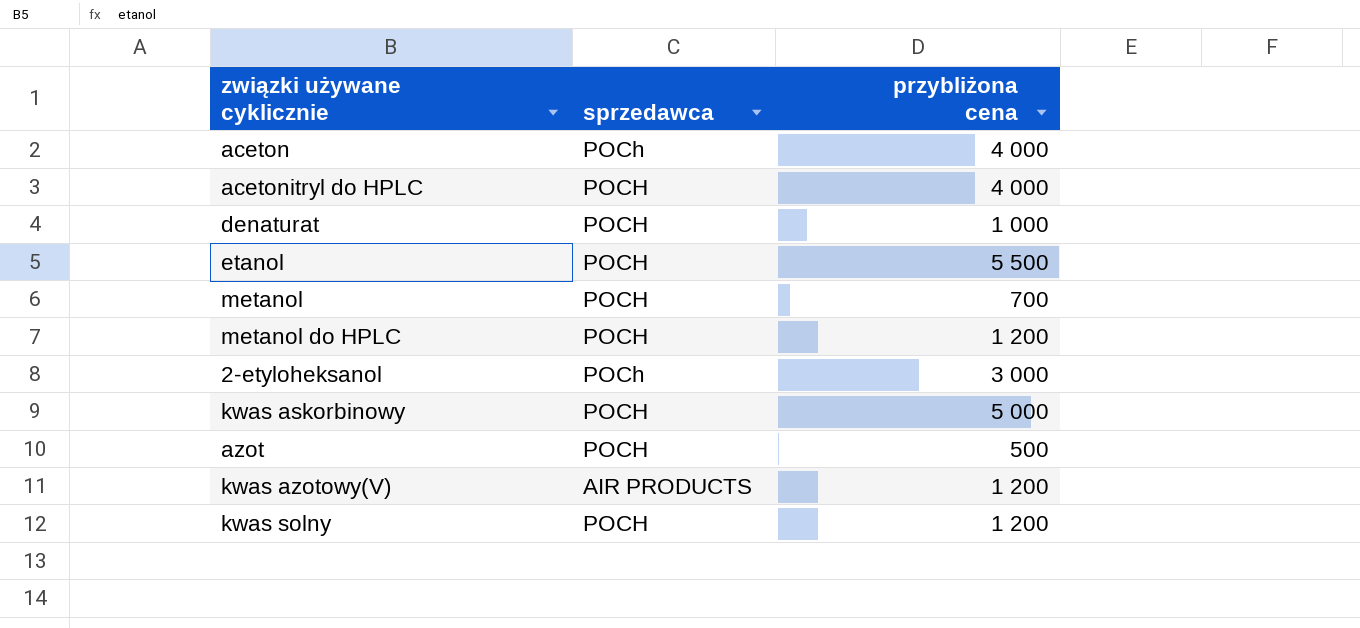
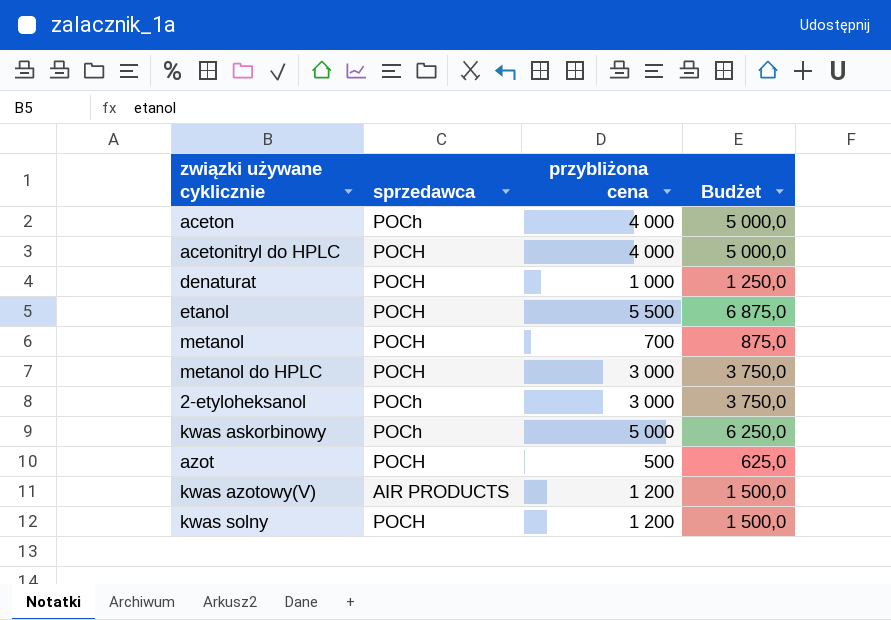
column Budżet | formula: none -> [przybliżona cena] * 1,25
metanol do HPLC | przybliżona cena: 1 200 -> 3 000
kwas askorbinowy | sprzedawca: POCH -> POCh

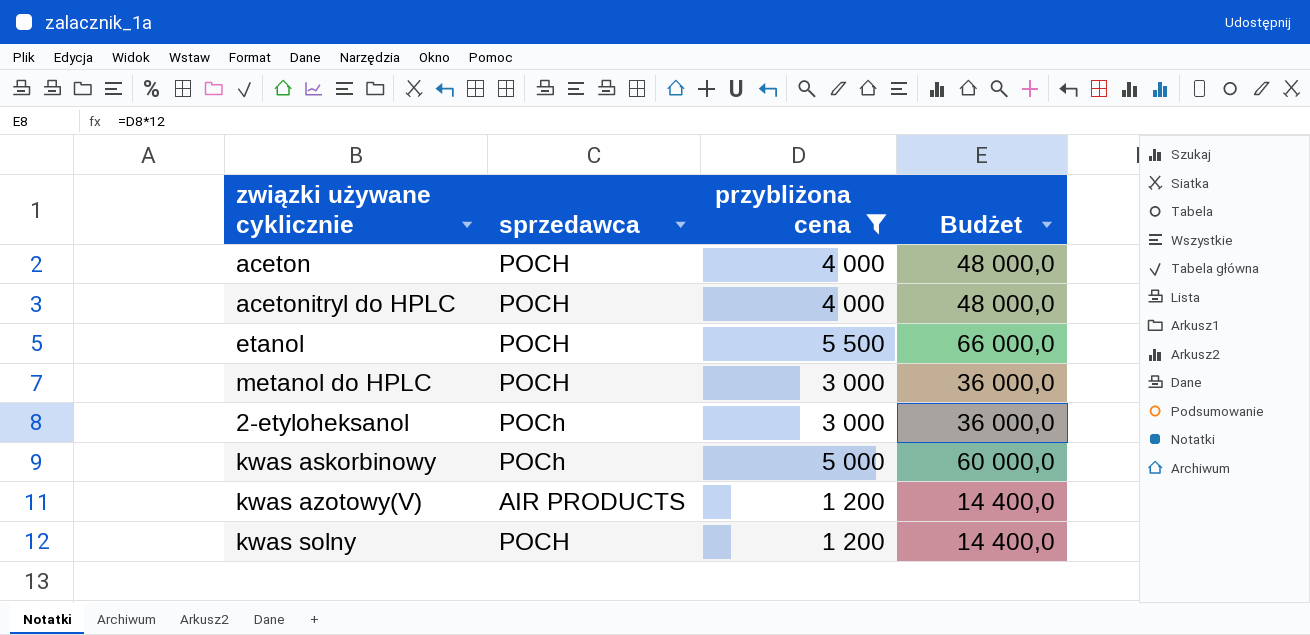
filter: none -> przybliżona cena >= 1 200
column Budżet | formula: [przybliżona cena] * 1,25 -> [przybliżona cena] * 12
aceton | sprzedawca: POCh -> POCH

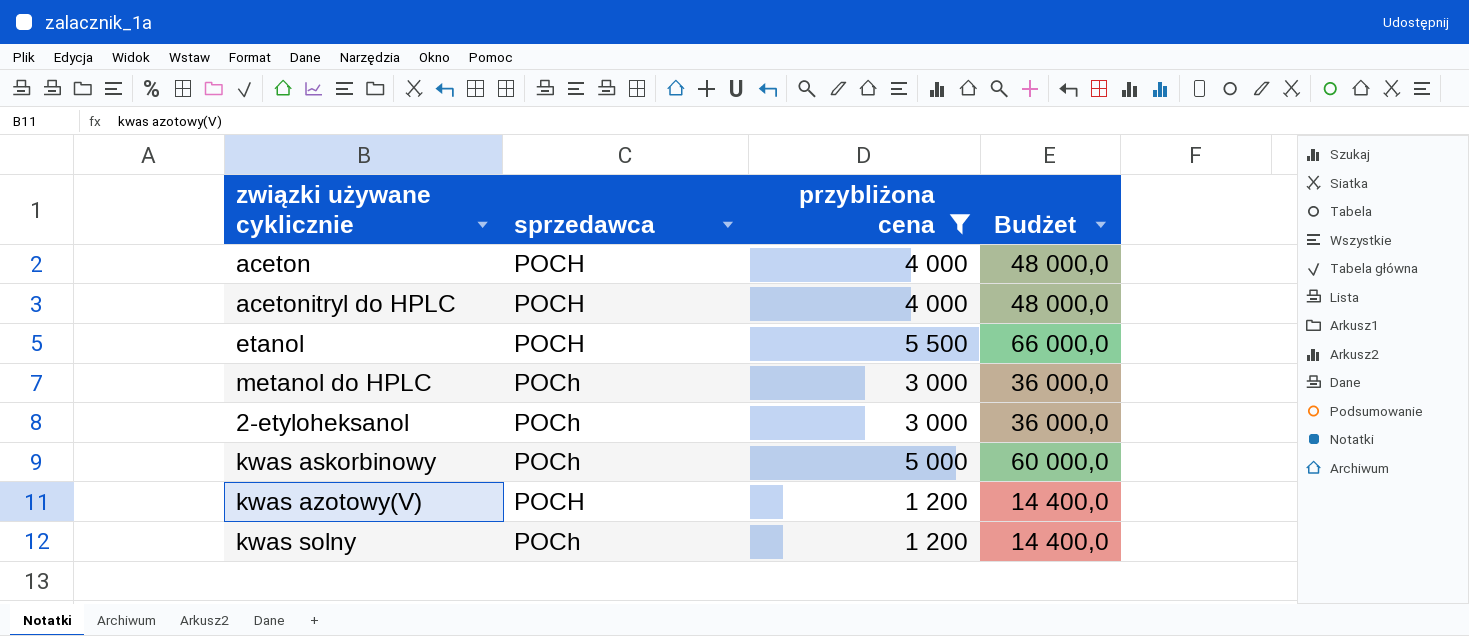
metanol do HPLC | sprzedawca: POCH -> POCh
kwas azotowy(V) | sprzedawca: AIR PRODUCTS -> POCH
kwas solny | sprzedawca: POCH -> POCh

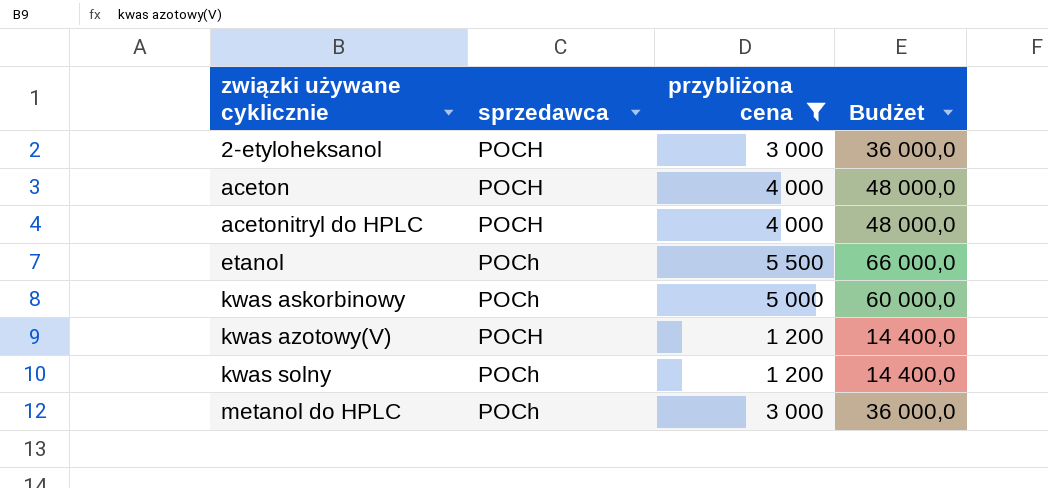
row order: none -> związki używane cyklicznie ascending
2-etyloheksanol | sprzedawca: POCh -> POCH
etanol | sprzedawca: POCH -> POCh

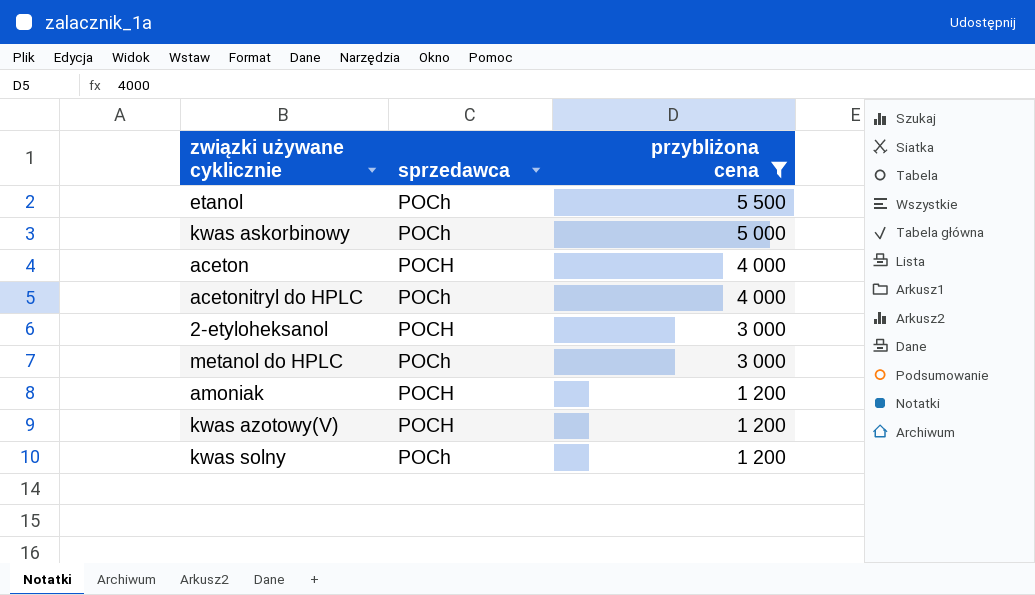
row order: związki używane cyklicznie ascending -> przybliżona cena descending
column Budżet | formula: [przybliżona cena] * 12 -> none
acetonitryl do HPLC | sprzedawca: POCH -> POCh
row amoniak: none -> POCH | 1 200

